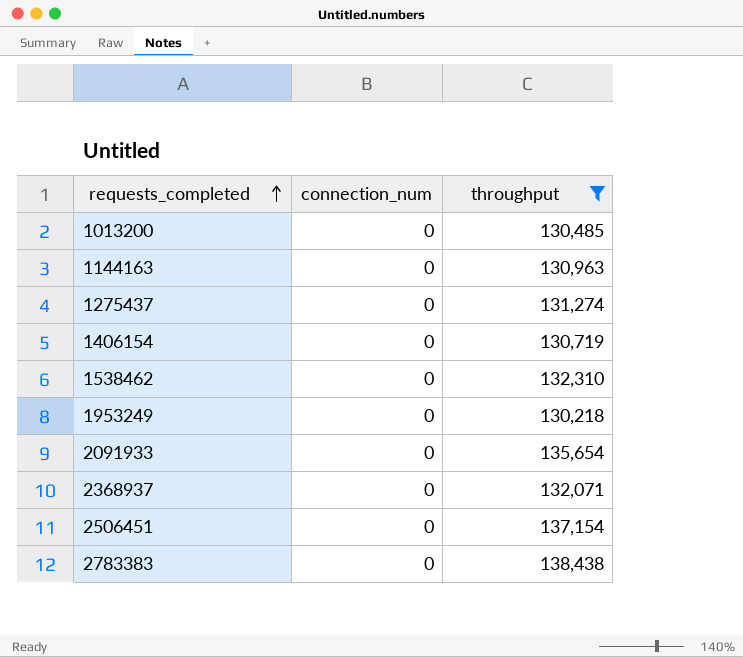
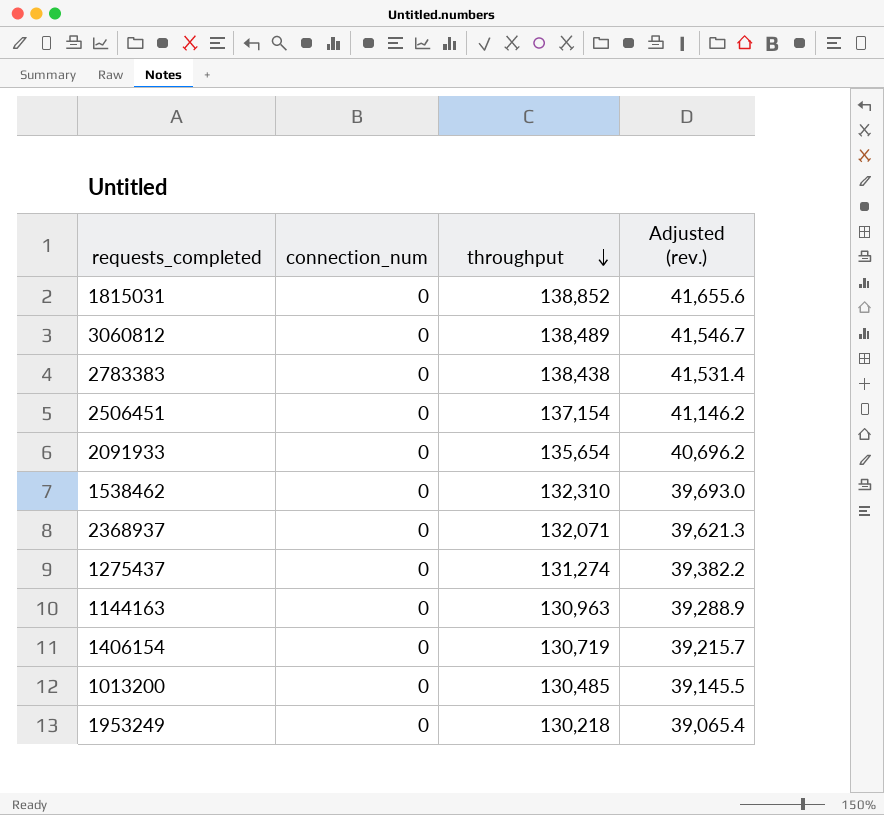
filter: throughput <= 138,438 -> none
row order: requests_completed ascending -> throughput descending
column Adjusted (rev.) | formula: none -> [throughput] * 0.3

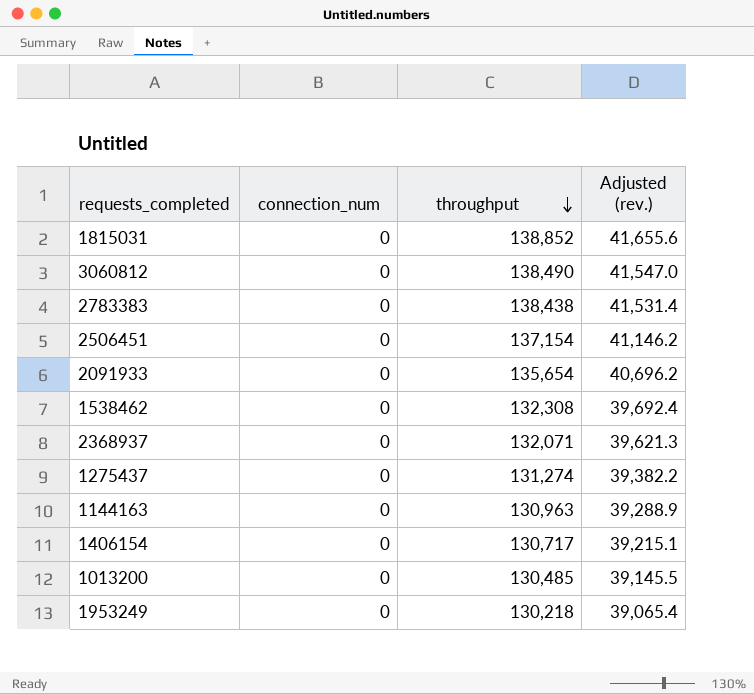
3060812 | throughput: 138,489 -> 138,490
3060812 | Adjusted (rev.): 41,546.7 -> 41,547.0
1538462 | throughput: 132,310 -> 132,308
1538462 | Adjusted (rev.): 39,693.0 -> 39,692.4
1406154 | throughput: 130,719 -> 130,717
1406154 | Adjusted (rev.): 39,215.7 -> 39,215.1

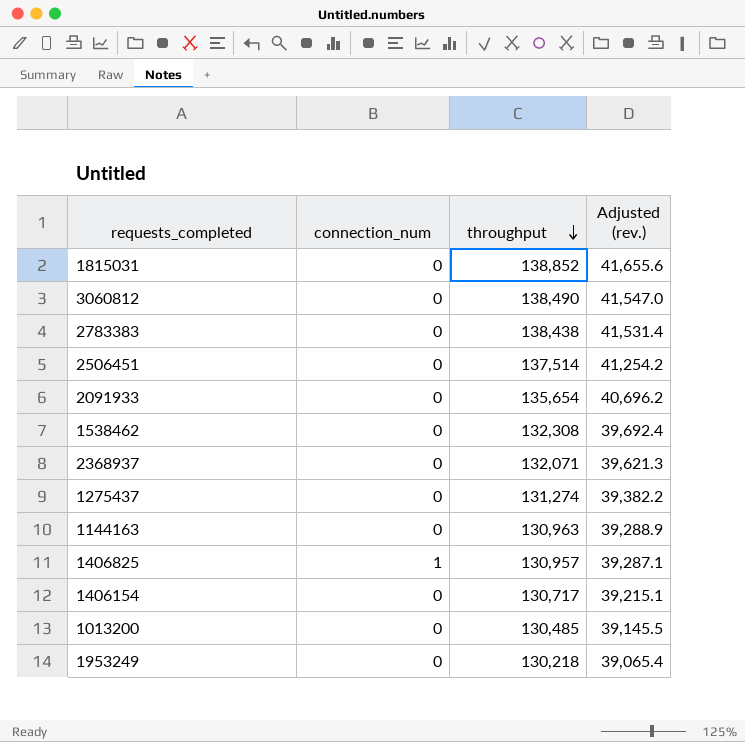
2506451 | throughput: 137,154 -> 137,514
2506451 | Adjusted (rev.): 41,146.2 -> 41,254.2
row 1406825: none -> 1 | 130,957 | 39,287.1

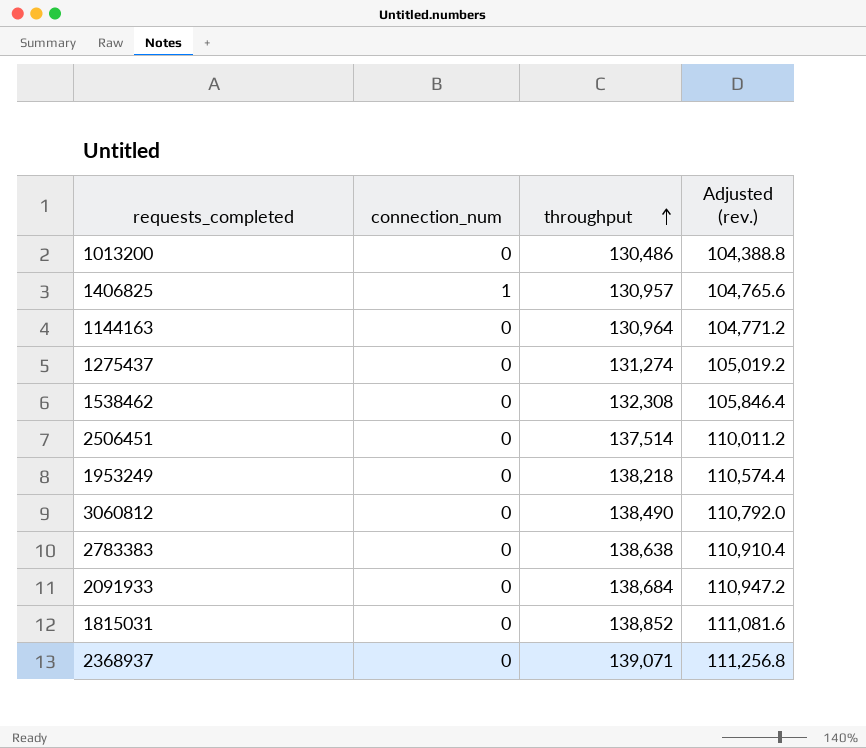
row order: throughput descending -> throughput ascending
column Adjusted (rev.) | formula: [throughput] * 0.3 -> [throughput] * 0.8
row 1406154: 0 | 130,717 | 39,215.1 -> none
1013200 | throughput: 130,485 -> 130,486
1144163 | throughput: 130,963 -> 130,964
1953249 | throughput: 130,218 -> 138,218
2783383 | throughput: 138,438 -> 138,638
2091933 | throughput: 135,654 -> 138,684
2368937 | throughput: 132,071 -> 139,071

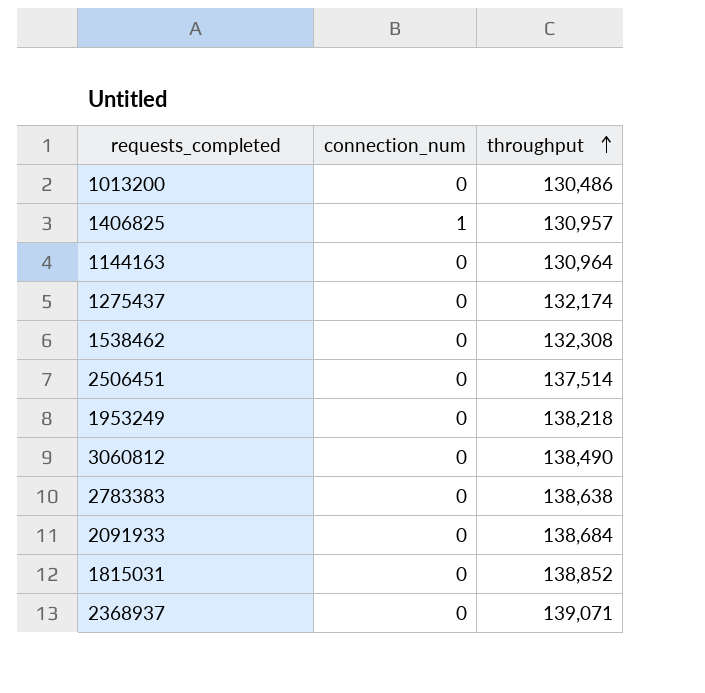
column Adjusted (rev.) | formula: [throughput] * 0.8 -> none
1275437 | throughput: 131,274 -> 132,174

